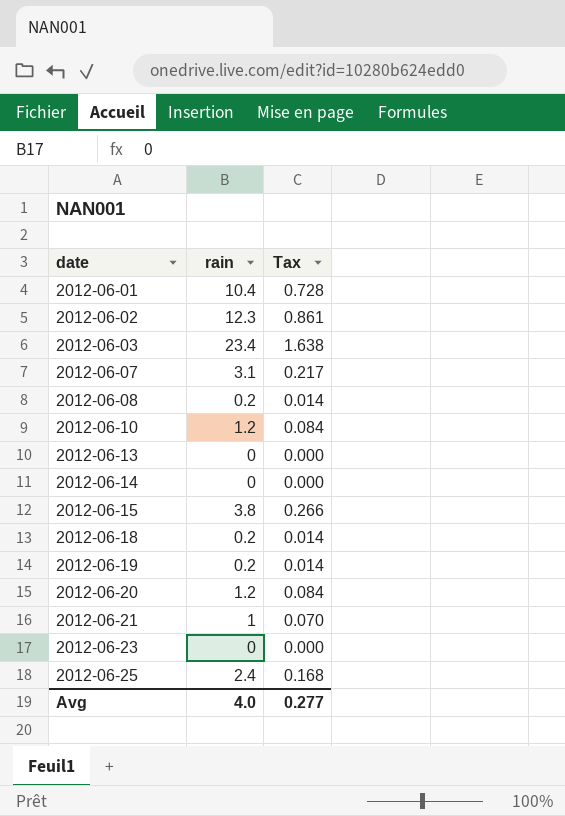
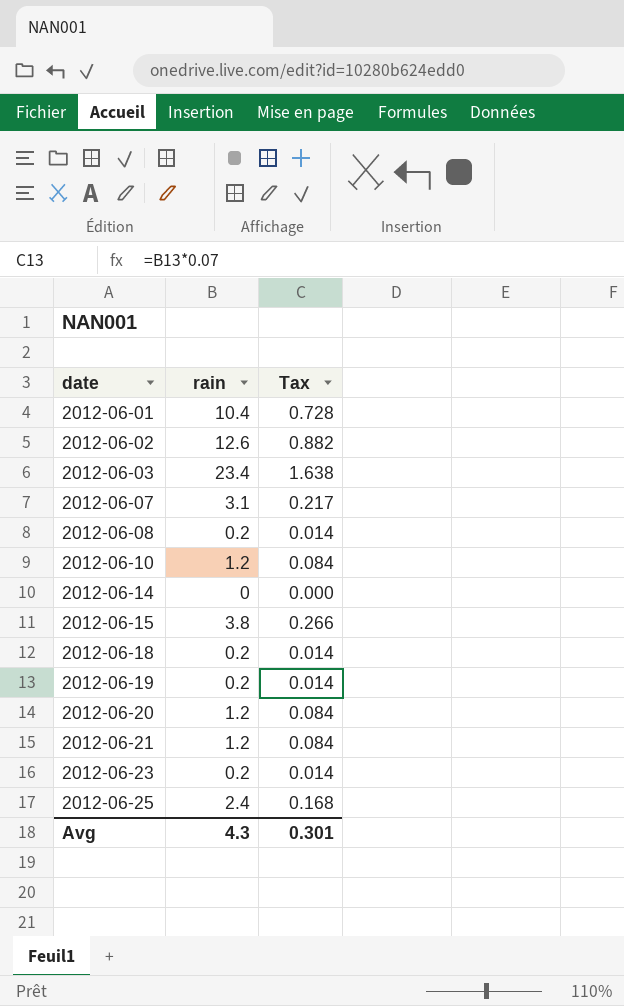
row 2012-06-13: 0 | 0.000 -> none
2012-06-02 | rain: 12.3 -> 12.6
2012-06-02 | Tax: 0.861 -> 0.882
2012-06-21 | rain: 1 -> 1.2
2012-06-21 | Tax: 0.070 -> 0.084
2012-06-23 | rain: 0 -> 0.2
2012-06-23 | Tax: 0.000 -> 0.014
Avg | rain: 4.0 -> 4.3
Avg | Tax: 0.277 -> 0.301

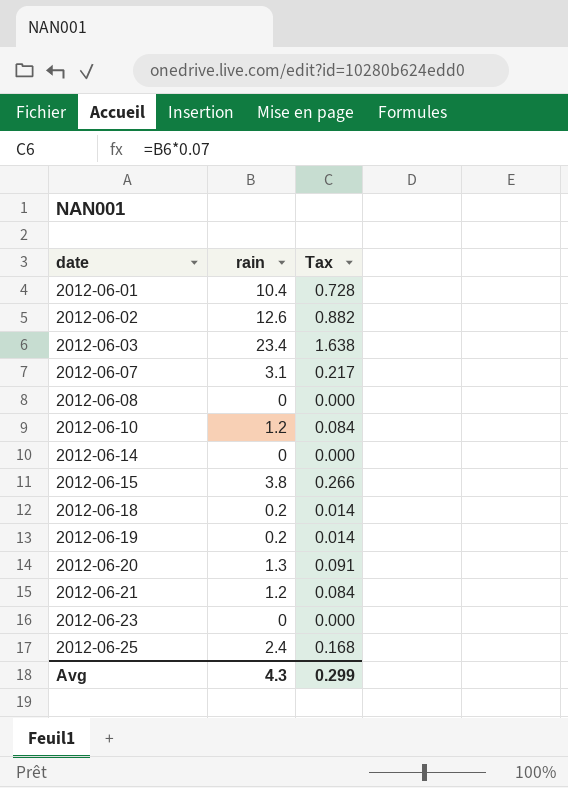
2012-06-08 | rain: 0.2 -> 0
2012-06-08 | Tax: 0.014 -> 0.000
2012-06-20 | rain: 1.2 -> 1.3
2012-06-20 | Tax: 0.084 -> 0.091
2012-06-23 | rain: 0.2 -> 0
2012-06-23 | Tax: 0.014 -> 0.000
Avg | Tax: 0.301 -> 0.299

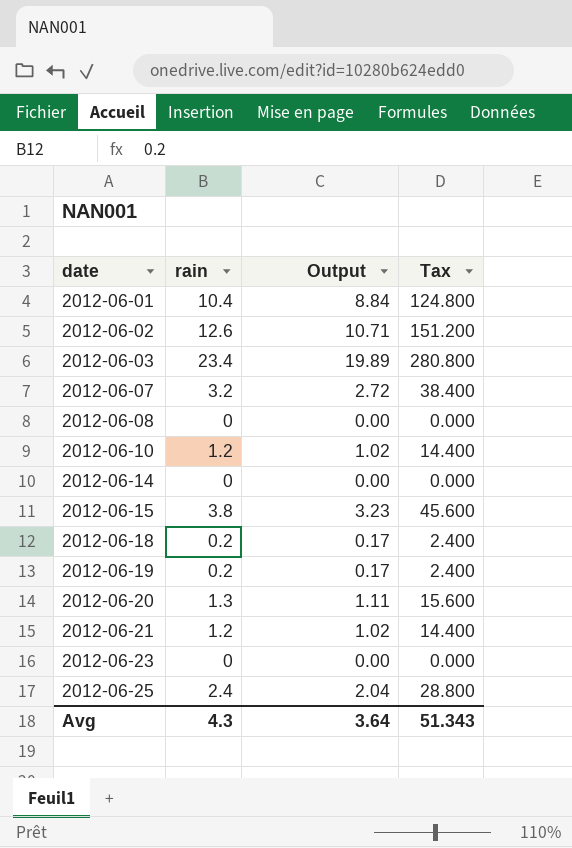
column Output | formula: none -> [rain] * 0.85
column Tax | formula: [rain] * 0.07 -> [rain] * 12
2012-06-07 | rain: 3.1 -> 3.2
Avg | Tax: 0.299 -> 51.343

